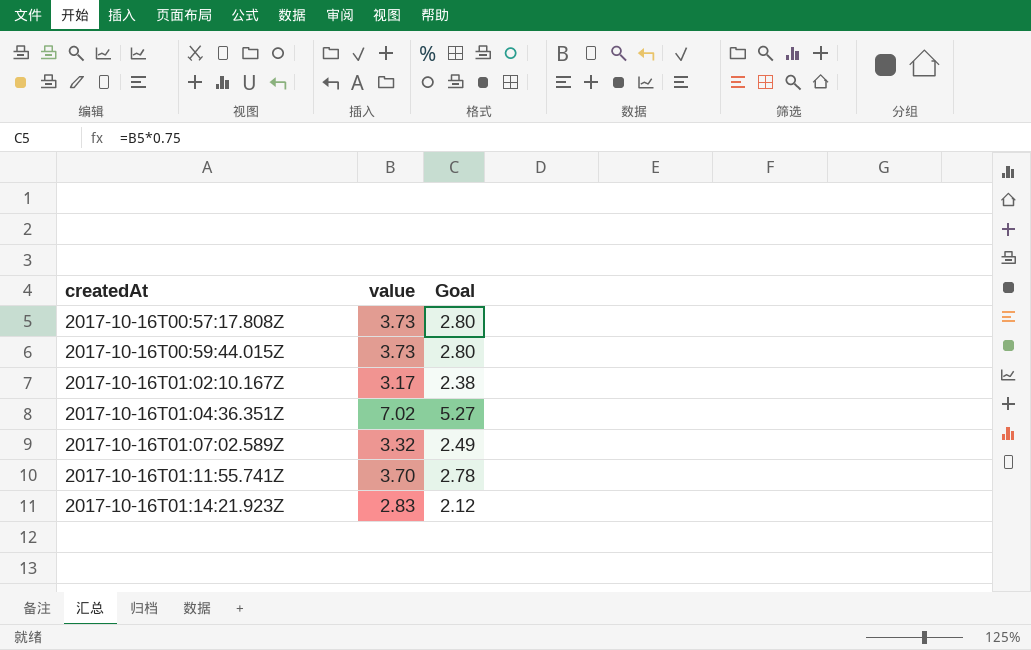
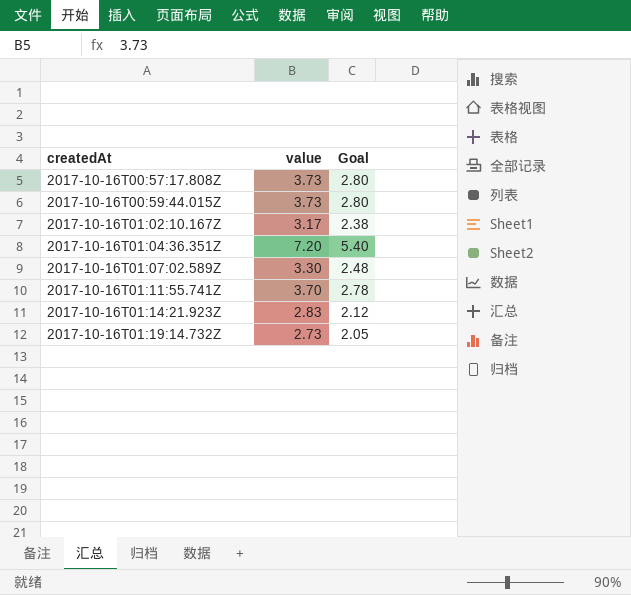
2017-10-16T01:04:36.351Z | value: 7.02 -> 7.20
2017-10-16T01:04:36.351Z | Goal: 5.27 -> 5.40
2017-10-16T01:07:02.589Z | value: 3.32 -> 3.30
2017-10-16T01:07:02.589Z | Goal: 2.49 -> 2.48
row 2017-10-16T01:19:14.732Z: none -> 2.73 | 2.05

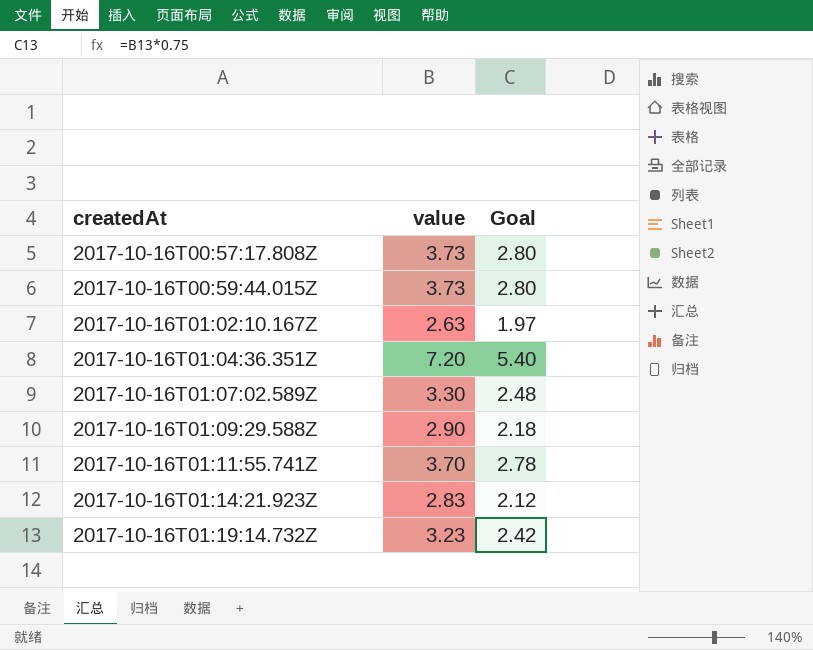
2017-10-16T01:02:10.167Z | value: 3.17 -> 2.63
2017-10-16T01:02:10.167Z | Goal: 2.38 -> 1.97
row 2017-10-16T01:09:29.588Z: none -> 2.90 | 2.18
2017-10-16T01:19:14.732Z | value: 2.73 -> 3.23
2017-10-16T01:19:14.732Z | Goal: 2.05 -> 2.42

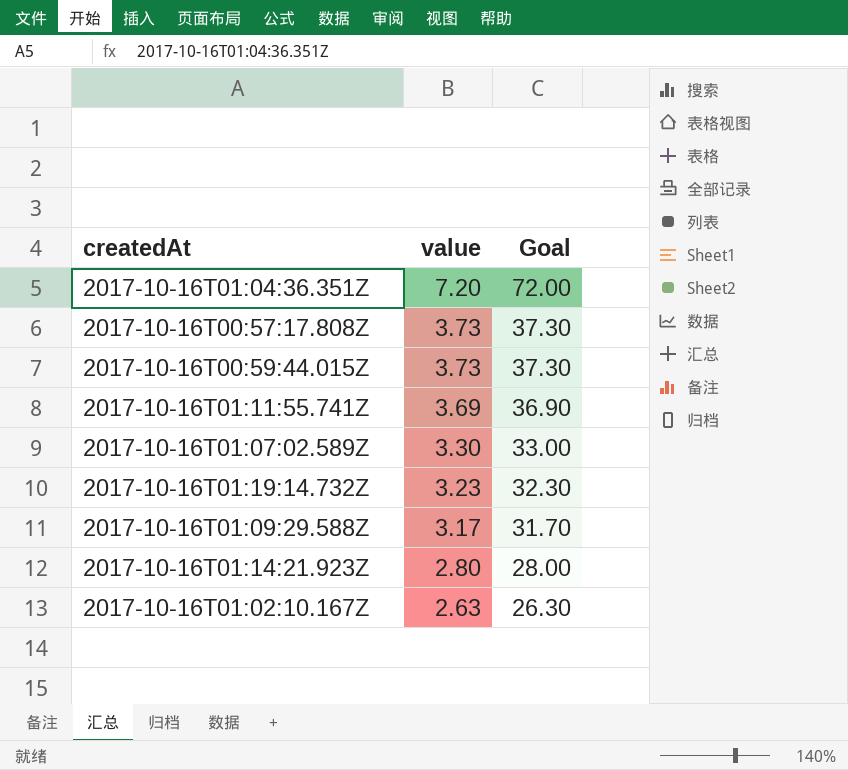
row order: createdAt ascending -> value descending
column Goal | formula: [value] * 0.75 -> [value] * 10
2017-10-16T01:11:55.741Z | value: 3.70 -> 3.69
2017-10-16T01:09:29.588Z | value: 2.90 -> 3.17
2017-10-16T01:14:21.923Z | value: 2.83 -> 2.80

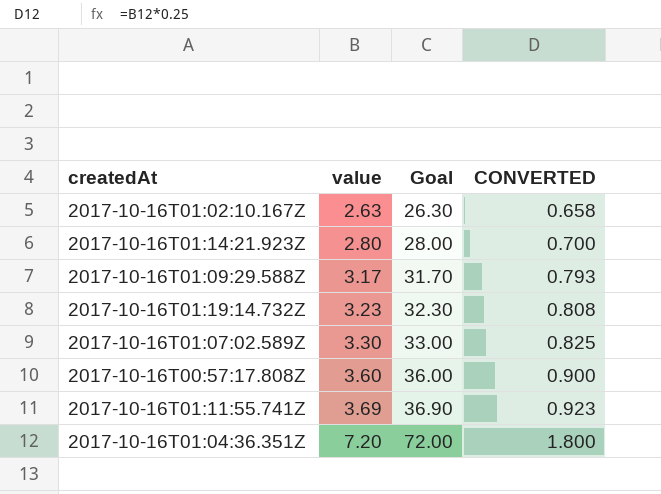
row order: value descending -> value ascending
column CONVERTED | formula: none -> [value] * 0.25
row 2017-10-16T00:59:44.015Z: 3.73 | 37.30 -> none
2017-10-16T00:57:17.808Z | value: 3.73 -> 3.60
2017-10-16T00:57:17.808Z | Goal: 37.30 -> 36.00

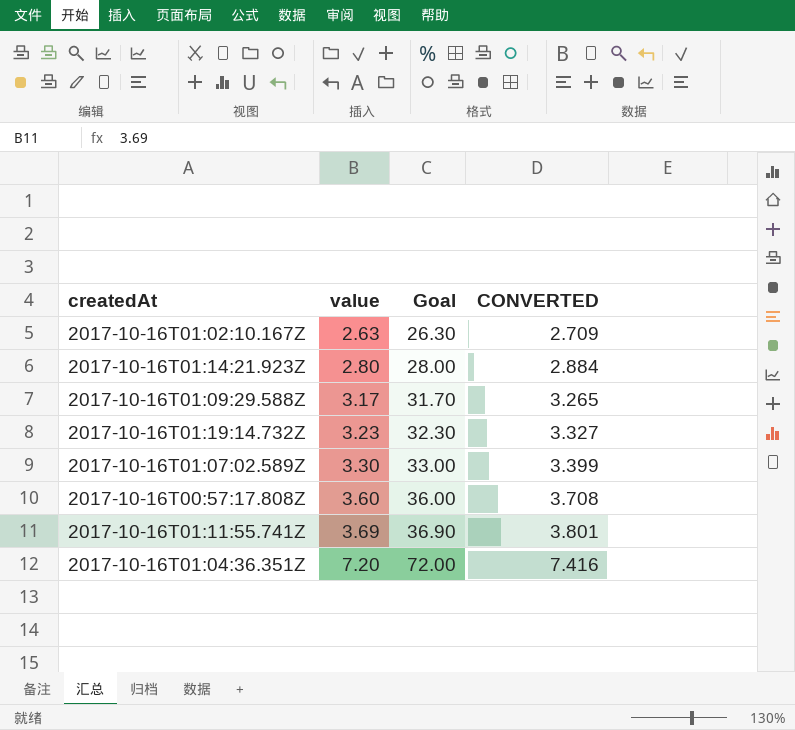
column CONVERTED | formula: [value] * 0.25 -> [value] * 1.03

